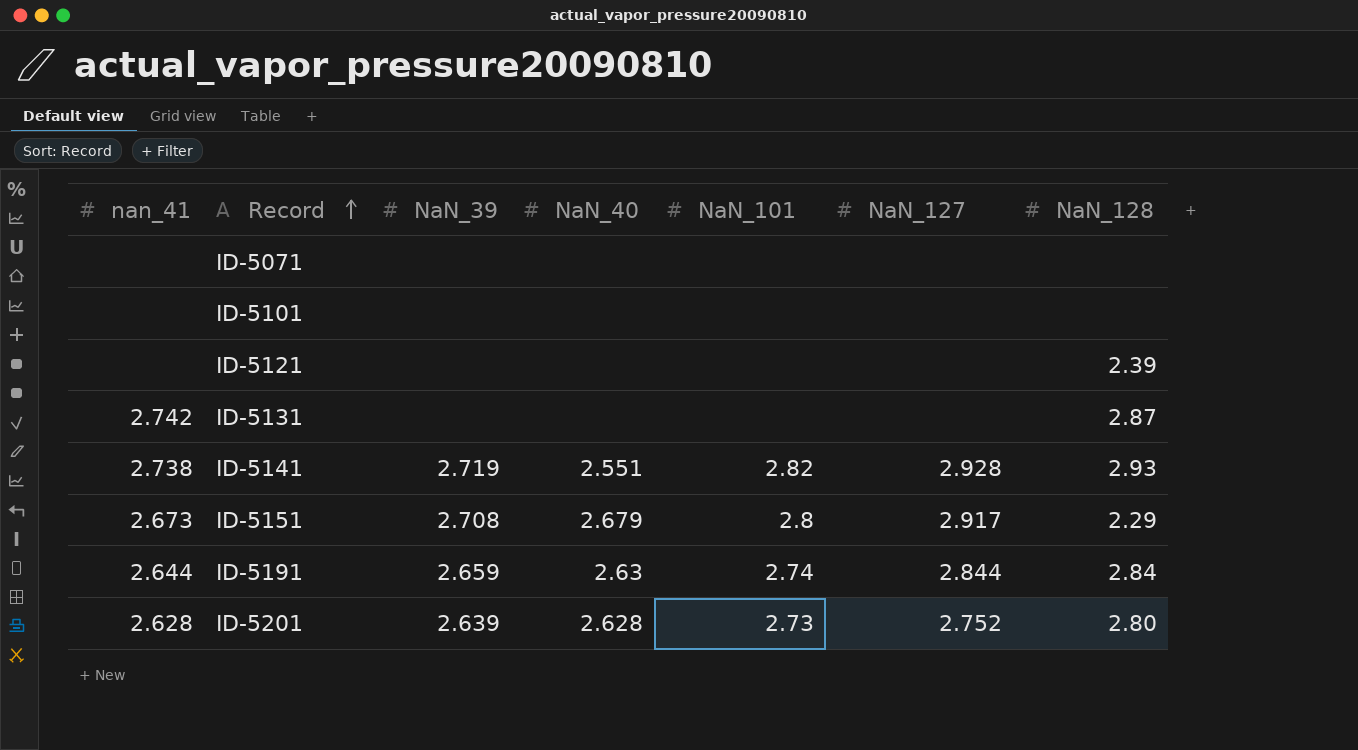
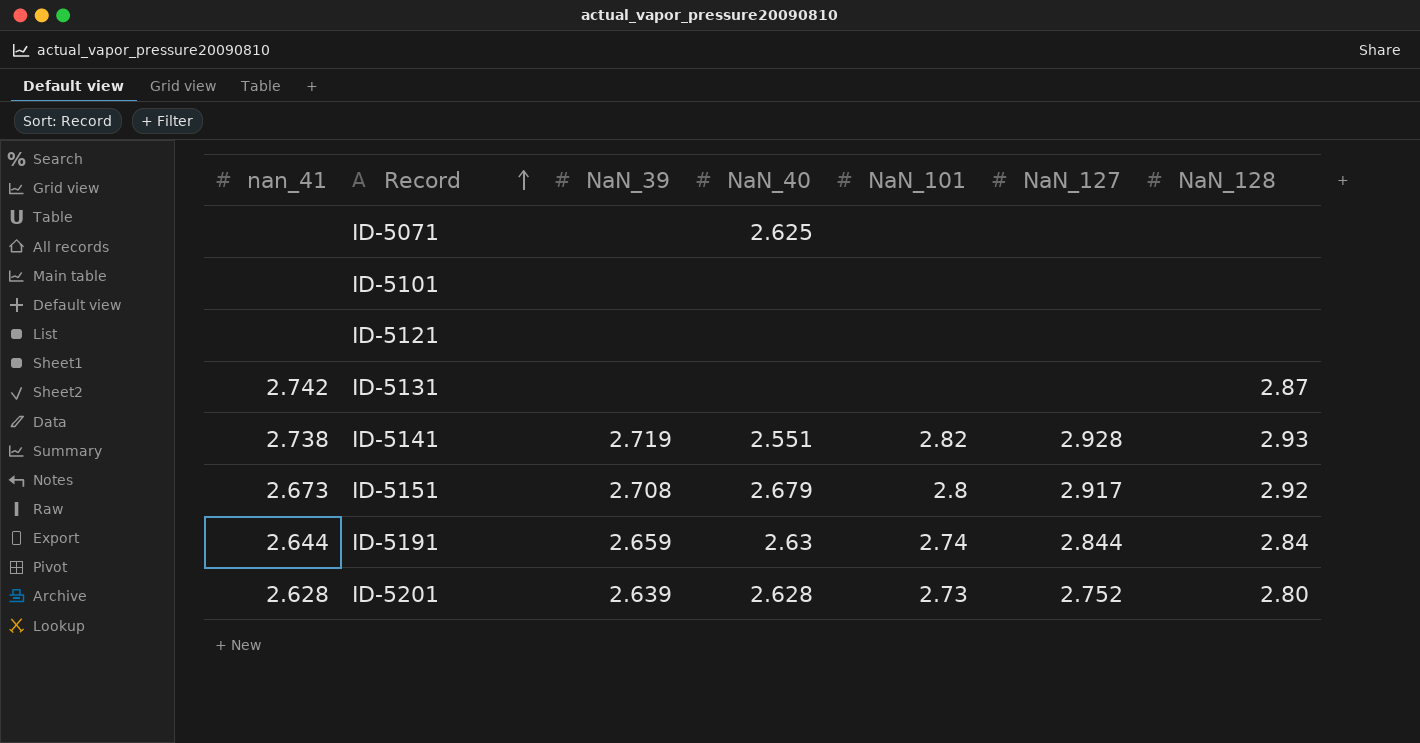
ID-5071 | NaN_40: none -> 2.625
ID-5121 | NaN_128: 2.39 -> none
ID-5151 | NaN_128: 2.29 -> 2.92

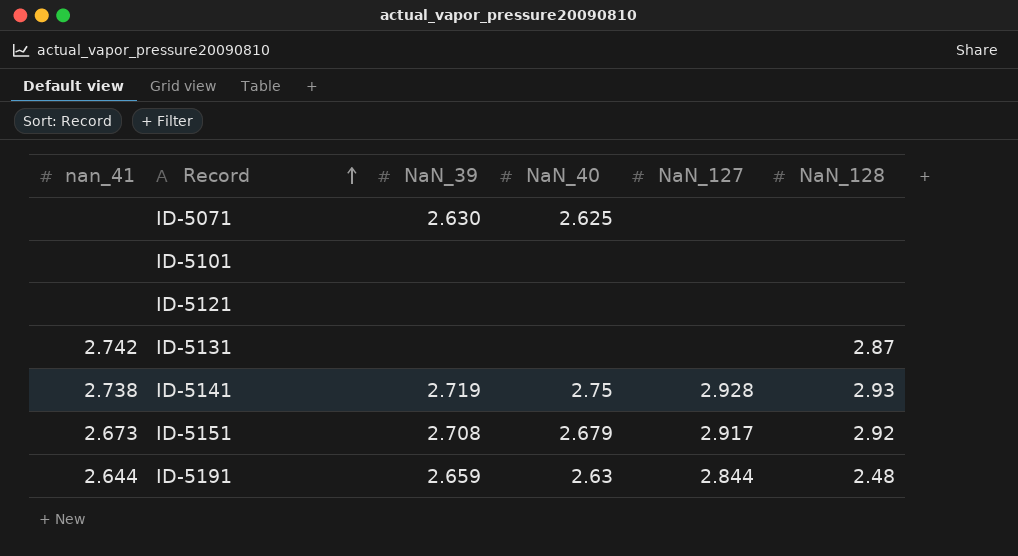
column NaN_101 | position: 5 -> none
row ID-5201: 2.628 | 2.639 | 2.628 | 2.73 | 2.752 | 2.80 -> none
ID-5071 | NaN_39: none -> 2.630
ID-5141 | NaN_40: 2.551 -> 2.75
ID-5191 | NaN_128: 2.84 -> 2.48

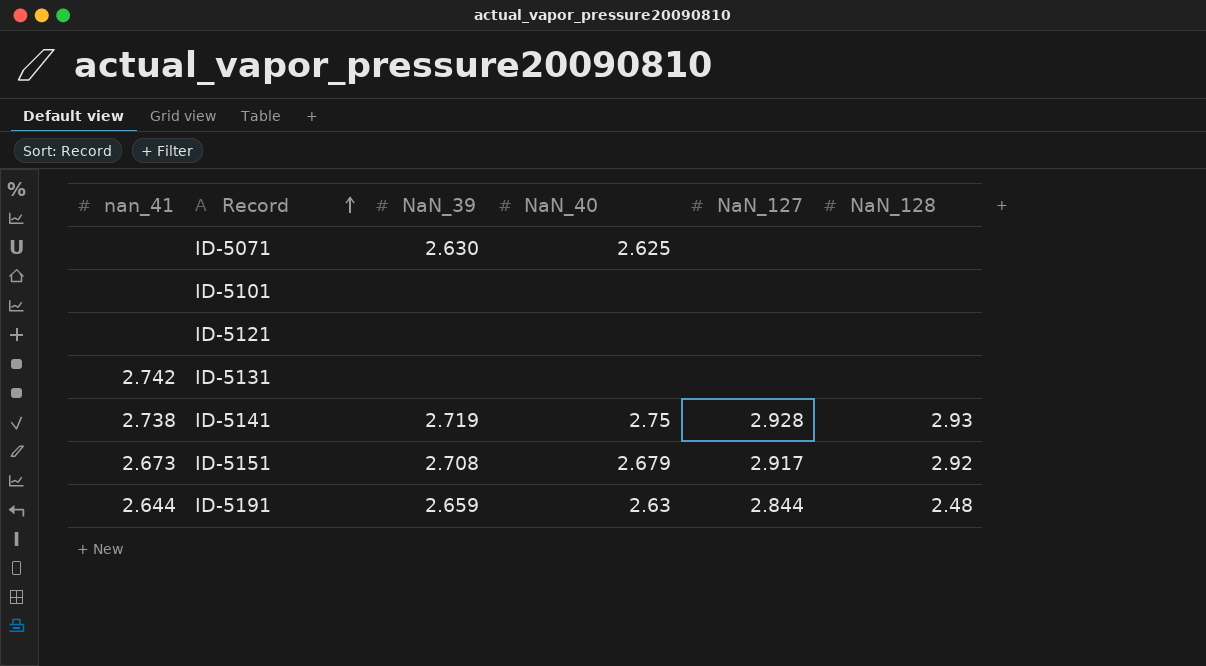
ID-5131 | NaN_128: 2.87 -> none

